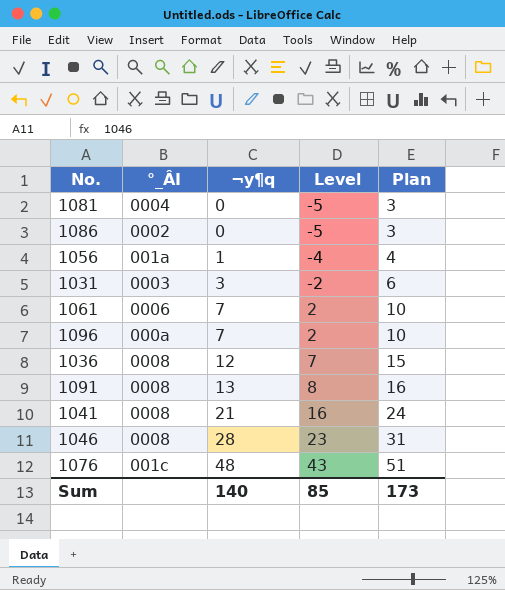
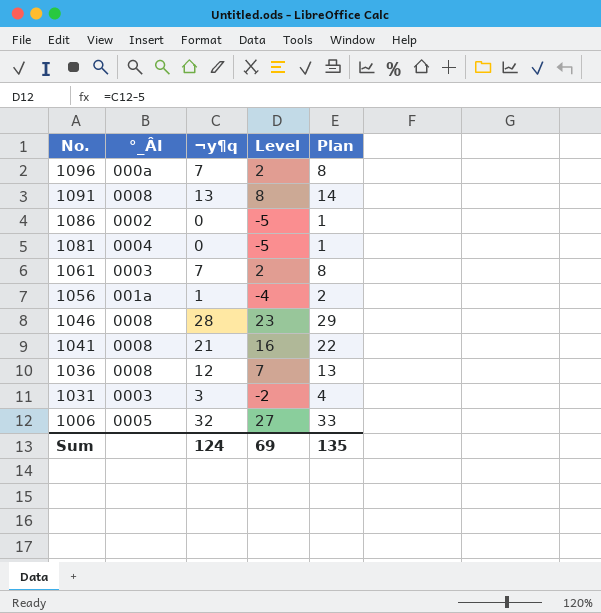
row order: ¬y¶q ascending -> No. descending
column Plan | formula: [¬y¶q] + 3 -> [¬y¶q] + 1
row 1076: 001c | 48 | 43 | 51 -> none
1061 | °_ÂI: 0006 -> 0003
row 1006: none -> 0005 | 32 | 27 | 33
Sum | ¬y¶q: 140 -> 124
Sum | Level: 85 -> 69
Sum | Plan: 173 -> 135

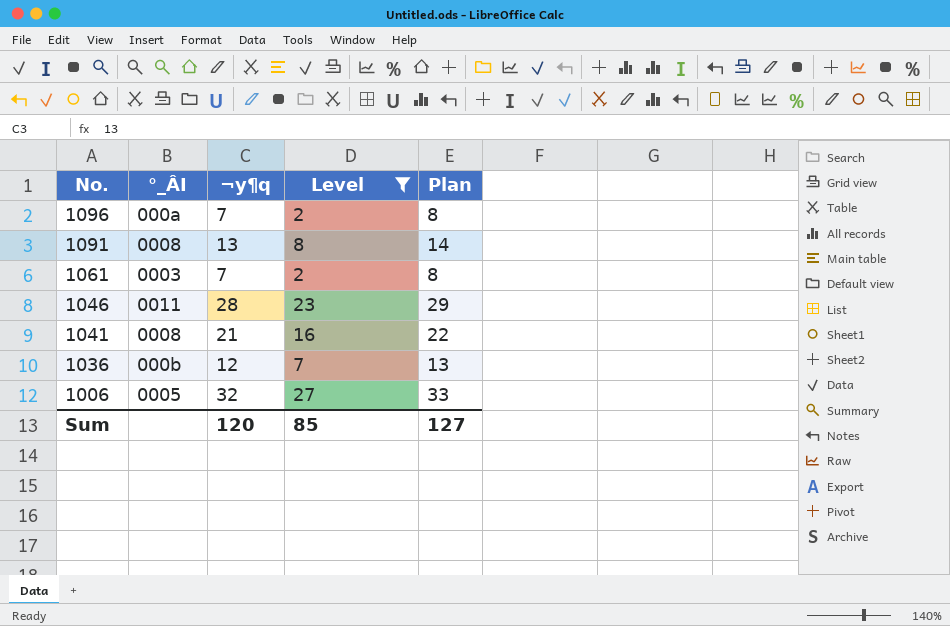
filter: none -> Level >= 2
1046 | °_ÂI: 0008 -> 0011
1036 | °_ÂI: 0008 -> 000b
Sum | ¬y¶q: 124 -> 120
Sum | Level: 69 -> 85
Sum | Plan: 135 -> 127

